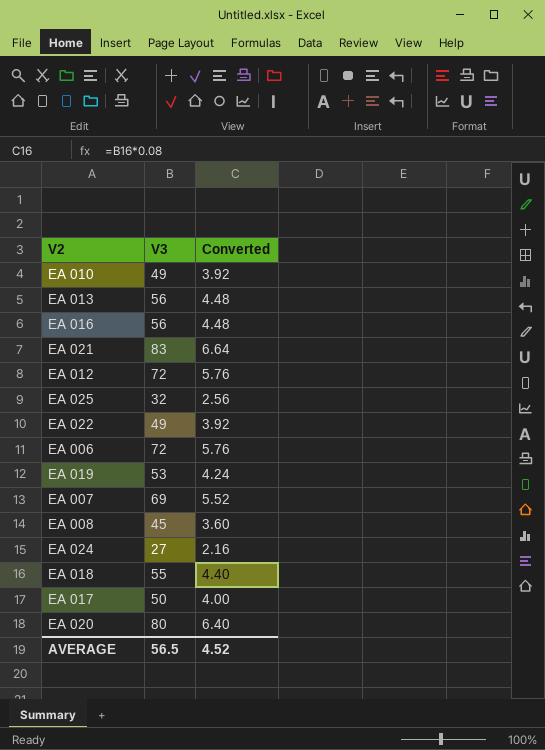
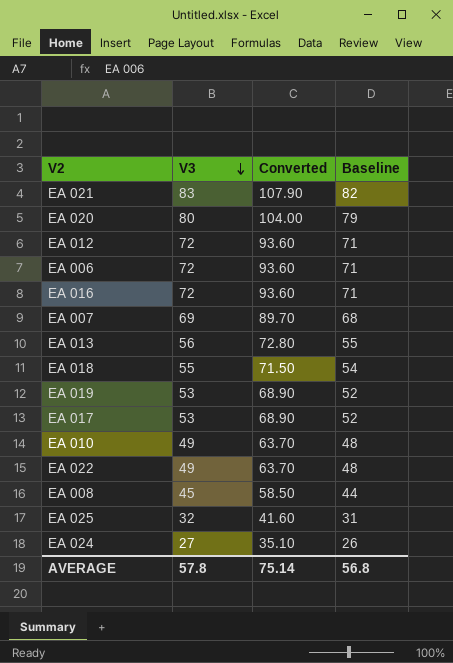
row order: none -> V3 descending
column Converted | formula: [V3] * 0.08 -> [V3] * 1.3
column Baseline | formula: none -> [V3] - 1
EA 016 | V3: 56 -> 72
EA 017 | V3: 50 -> 53
AVERAGE | V3: 56.5 -> 57.8
AVERAGE | Converted: 4.52 -> 75.14

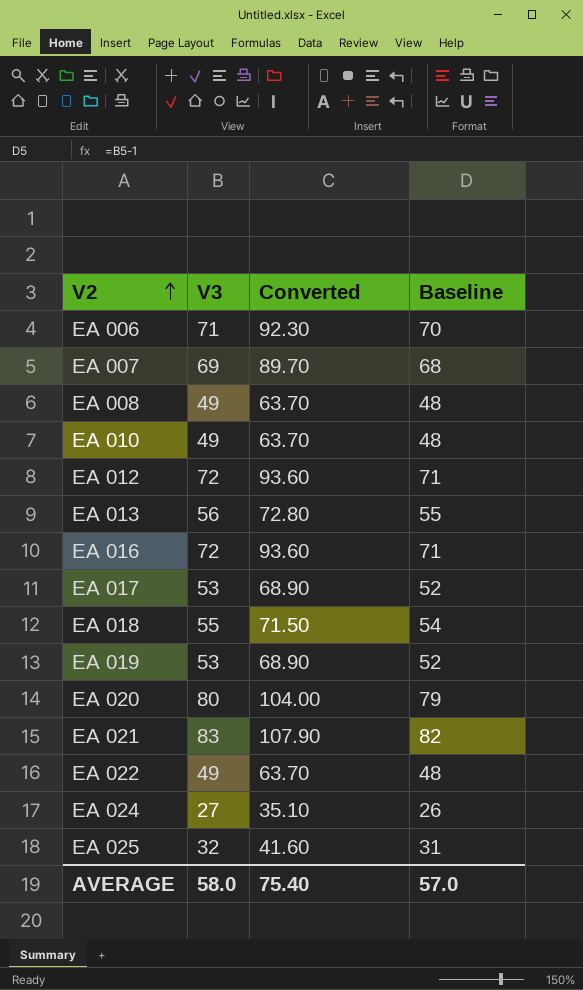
row order: V3 descending -> V2 ascending
EA 006 | V3: 72 -> 71
EA 006 | Converted: 93.60 -> 92.30
EA 006 | Baseline: 71 -> 70
EA 008 | V3: 45 -> 49
EA 008 | Converted: 58.50 -> 63.70
EA 008 | Baseline: 44 -> 48
AVERAGE | V3: 57.8 -> 58.0
AVERAGE | Converted: 75.14 -> 75.40
AVERAGE | Baseline: 56.8 -> 57.0

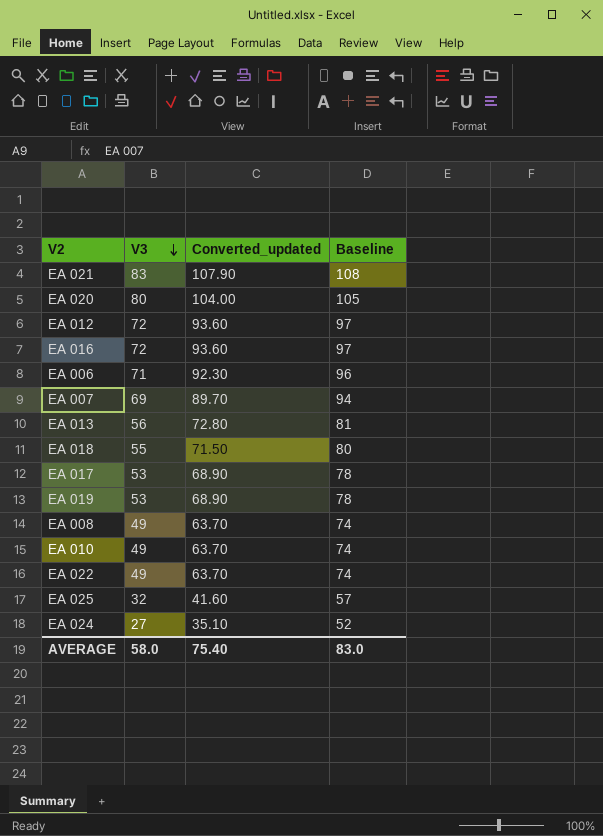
row order: V2 ascending -> V3 descending
column name: Converted -> Converted_updated
column Baseline | formula: [V3] - 1 -> [V3] + 25
AVERAGE | Baseline: 57.0 -> 83.0

